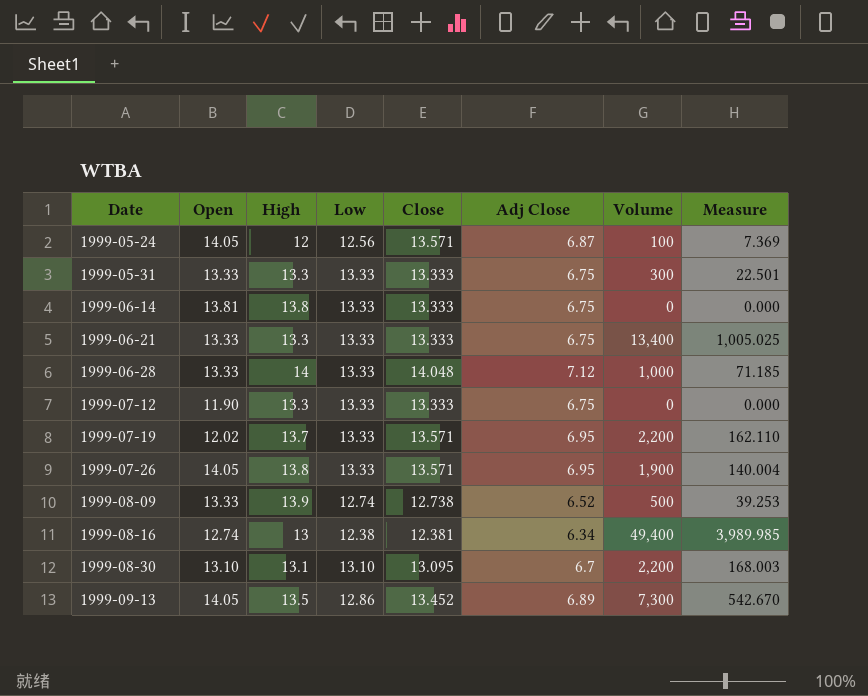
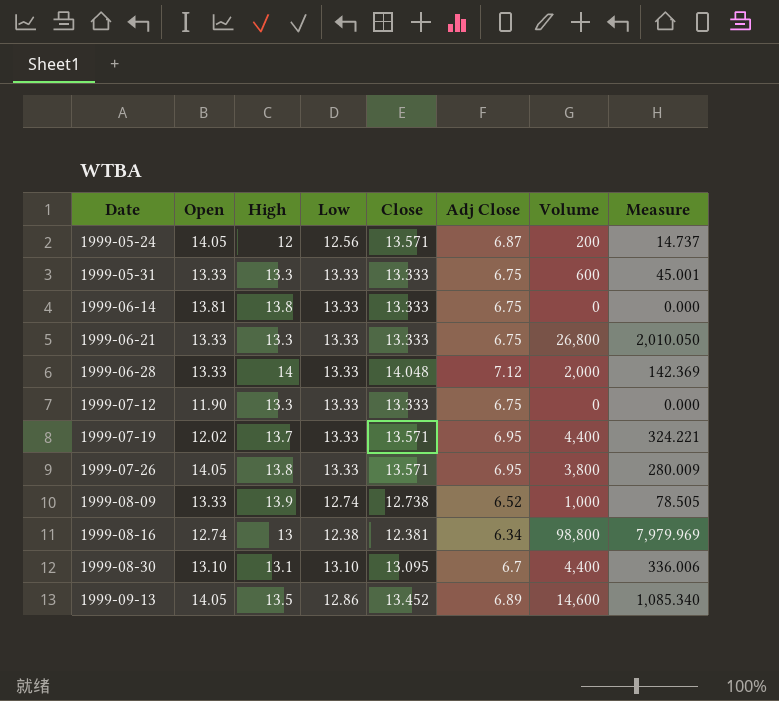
1999-05-24 | Volume: 100 -> 200
1999-05-24 | Measure: 7.369 -> 14.737
1999-05-31 | Volume: 300 -> 600
1999-05-31 | Measure: 22.501 -> 45.001
1999-06-21 | Volume: 13,400 -> 26,800
1999-06-21 | Measure: 1,005.025 -> 2,010.050
1999-06-28 | Volume: 1,000 -> 2,000
1999-06-28 | Measure: 71.185 -> 142.369
1999-07-19 | Volume: 2,200 -> 4,400
1999-07-19 | Measure: 162.110 -> 324.221
1999-07-26 | Volume: 1,900 -> 3,800
1999-07-26 | Measure: 140.004 -> 280.009
1999-08-09 | Volume: 500 -> 1,000
1999-08-09 | Measure: 39.253 -> 78.505
1999-08-16 | Volume: 49,400 -> 98,800
1999-08-16 | Measure: 3,989.985 -> 7,979.969
1999-08-30 | Volume: 2,200 -> 4,400
1999-08-30 | Measure: 168.003 -> 336.006
1999-09-13 | Volume: 7,300 -> 14,600
1999-09-13 | Measure: 542.670 -> 1,085.340

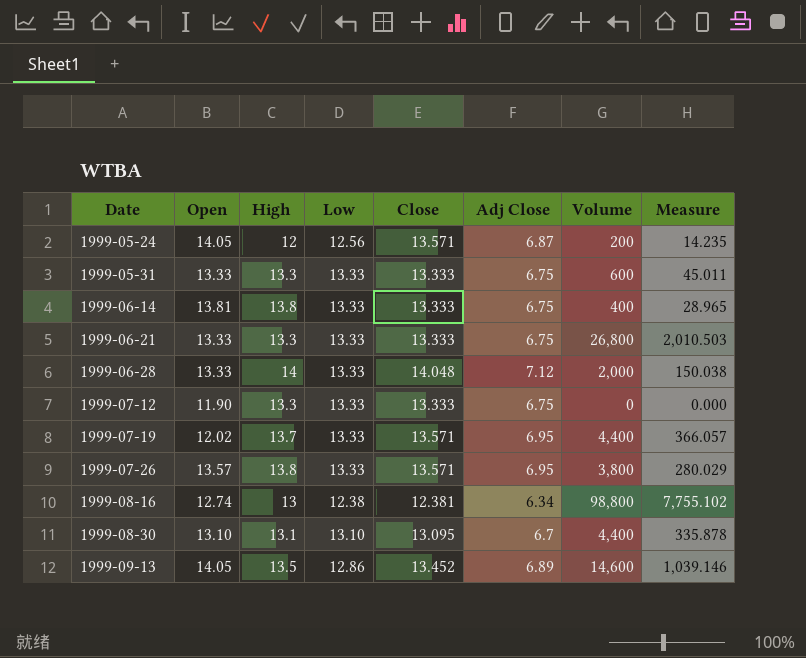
column Measure | formula: [Volume] / [Close] -> [Volume] / [Open]
row 1999-08-09: 13.33 | 13.9 | 12.74 | 12.738 | 6.52 | 1,000 | 78.505 -> none
1999-06-14 | Volume: 0 -> 400
1999-07-26 | Open: 14.05 -> 13.57

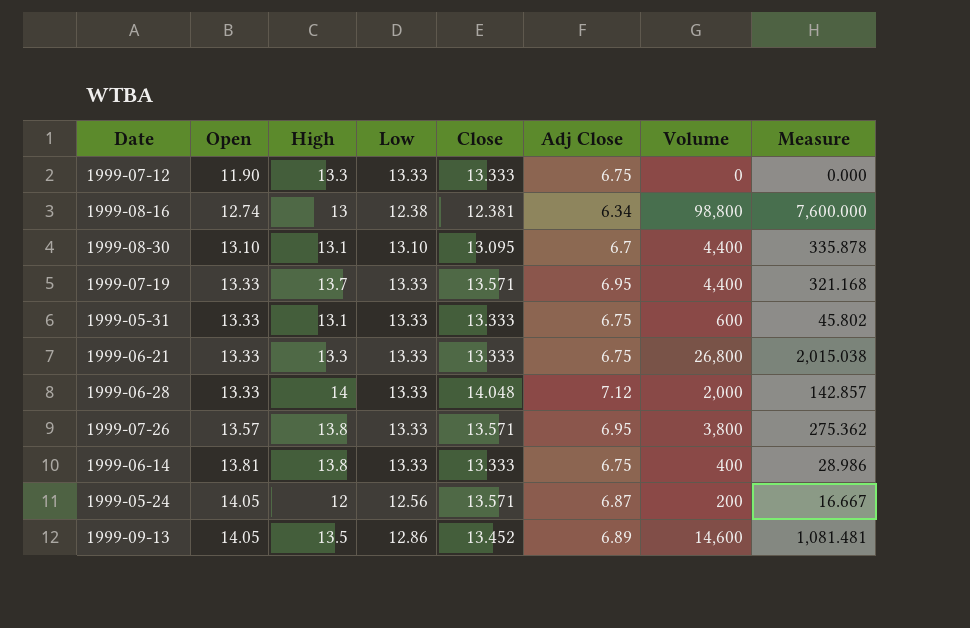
row order: Date ascending -> Open ascending
column Measure | formula: [Volume] / [Open] -> [Volume] / [High]
1999-07-19 | Open: 12.02 -> 13.33
1999-05-31 | High: 13.3 -> 13.1

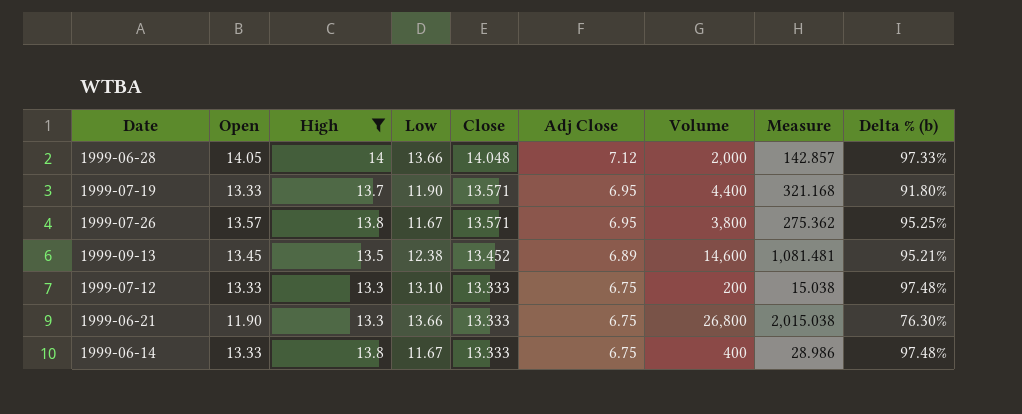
filter: none -> High >= 13.3
row order: Open ascending -> Close descending
column Delta % (b) | formula: none -> ([Open] - [Adj Close]) / [Adj Close]
1999-06-28 | Open: 13.33 -> 14.05
1999-06-28 | Low: 13.33 -> 13.66
1999-07-19 | Low: 13.33 -> 11.90
1999-07-26 | Low: 13.33 -> 11.67
1999-09-13 | Open: 14.05 -> 13.45
1999-09-13 | Low: 12.86 -> 12.38
1999-07-12 | Open: 11.90 -> 13.33
1999-07-12 | Low: 13.33 -> 13.10
1999-07-12 | Volume: 0 -> 200
1999-07-12 | Measure: 0.000 -> 15.038
1999-06-21 | Open: 13.33 -> 11.90
1999-06-21 | Low: 13.33 -> 13.66
1999-06-14 | Open: 13.81 -> 13.33
1999-06-14 | Low: 13.33 -> 11.67

